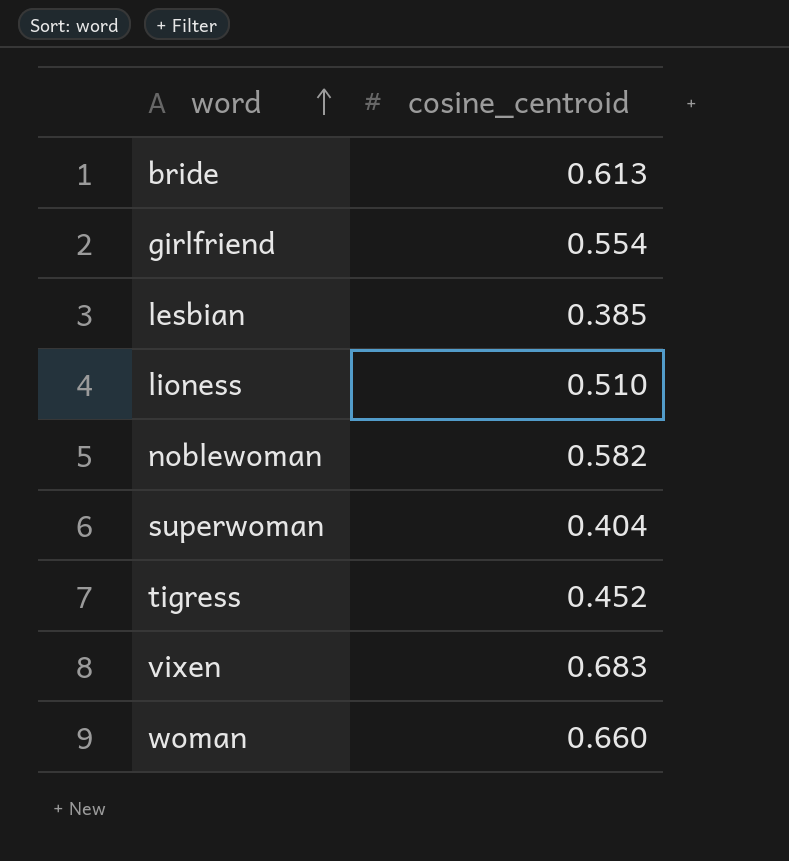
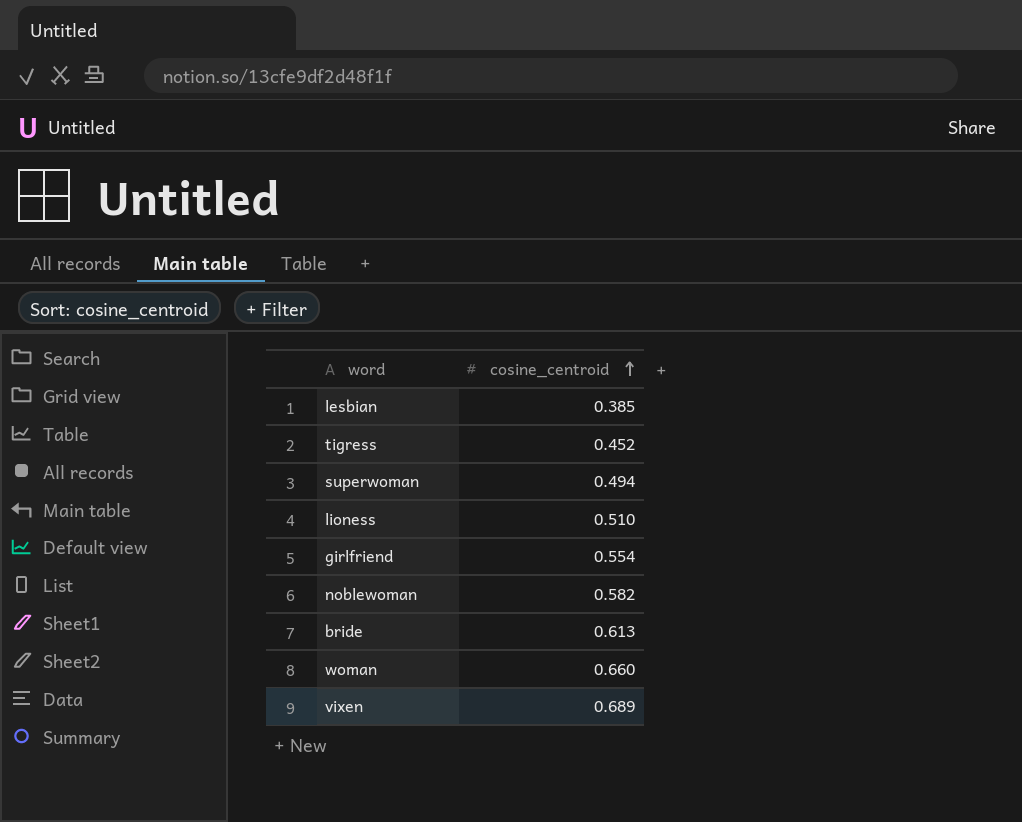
row order: word ascending -> cosine_centroid ascending
superwoman | cosine_centroid: 0.404 -> 0.494
vixen | cosine_centroid: 0.683 -> 0.689

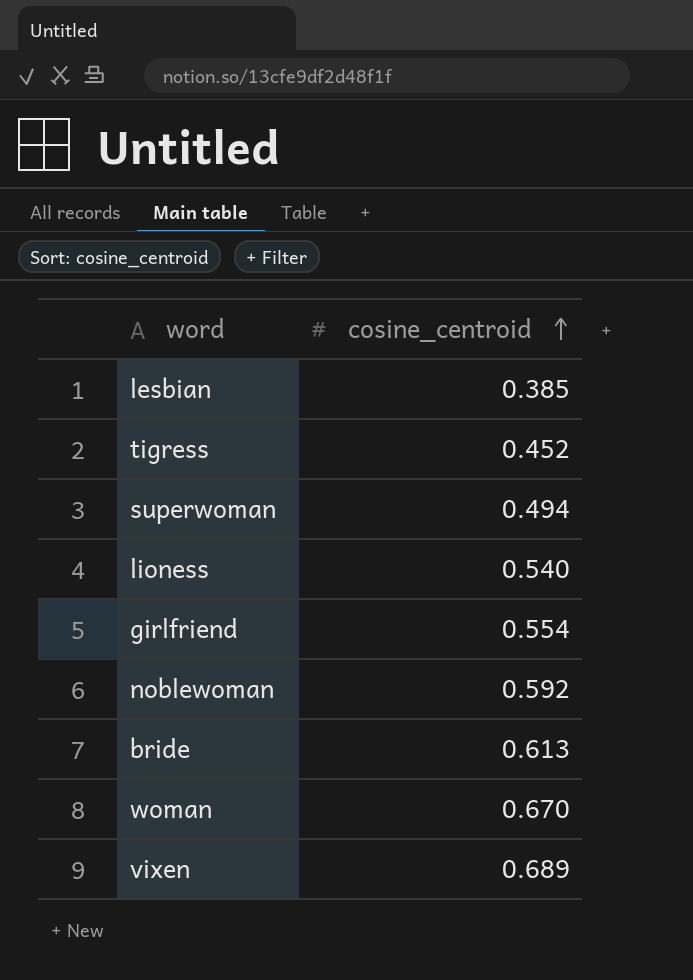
lioness | cosine_centroid: 0.510 -> 0.540
noblewoman | cosine_centroid: 0.582 -> 0.592
woman | cosine_centroid: 0.660 -> 0.670

